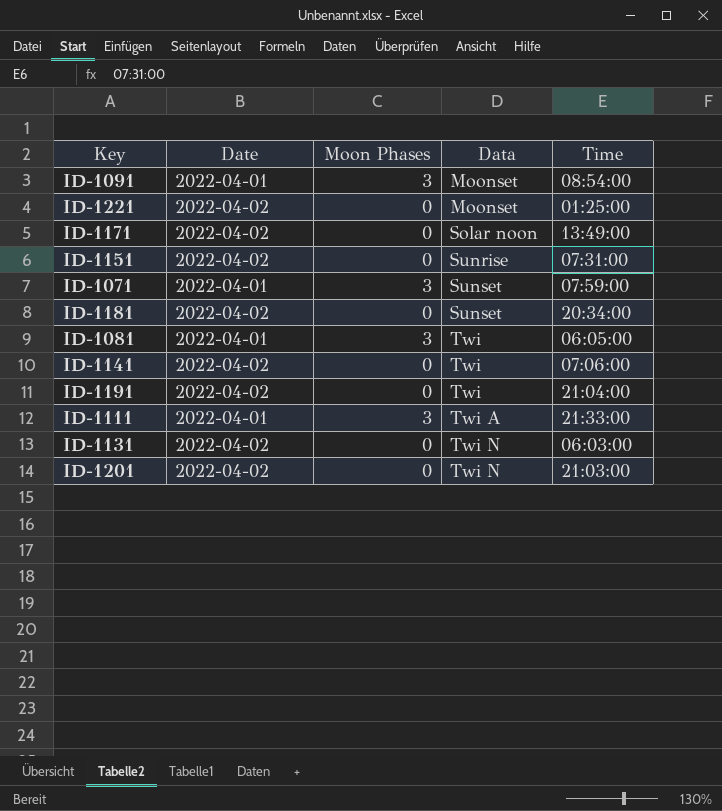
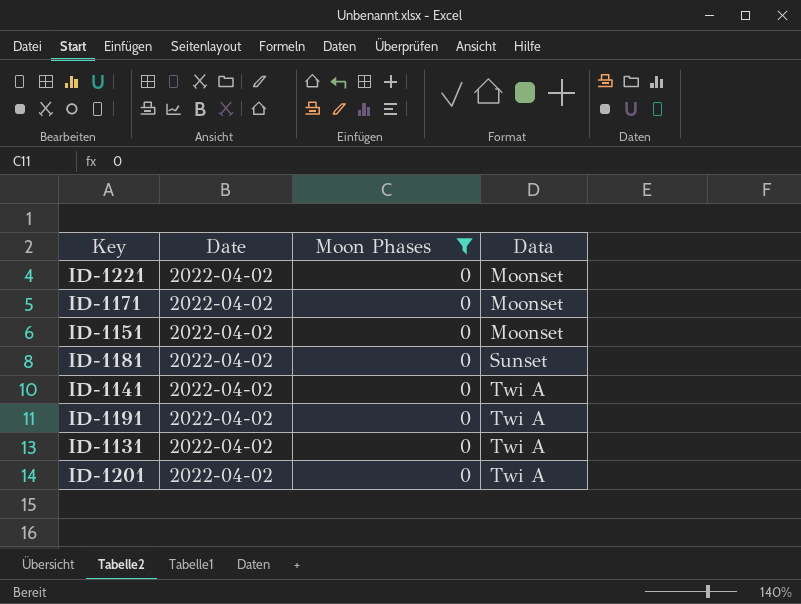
filter: none -> Moon Phases = 0
column Time | position: 5 -> none
ID-1171 | Data: Solar noon -> Moonset
ID-1151 | Data: Sunrise -> Moonset
ID-1141 | Data: Twi -> Twi A
ID-1191 | Data: Twi -> Twi A
ID-1131 | Data: Twi N -> Twi A
ID-1201 | Data: Twi N -> Twi A

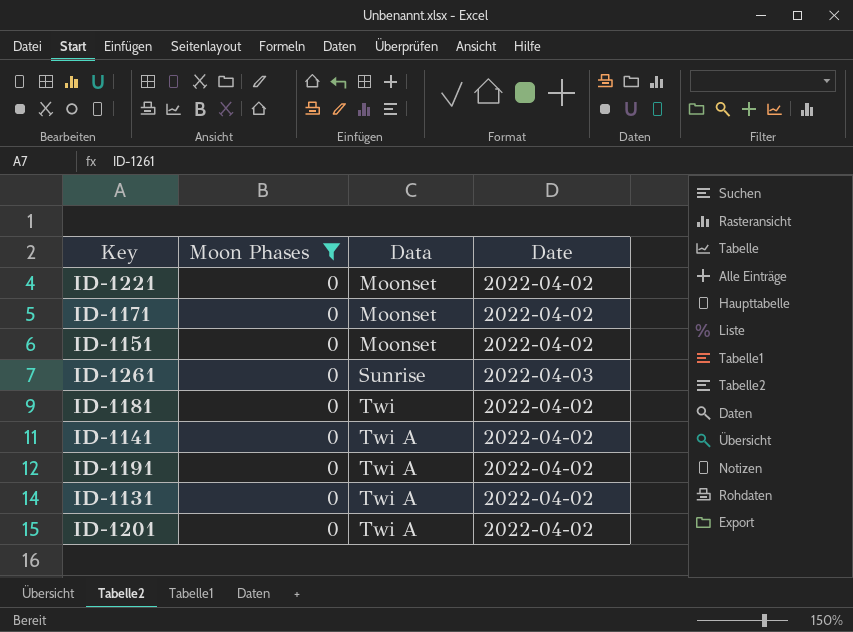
column Date | position: 2 -> 4
row ID-1261: none -> 0 | Sunrise | 2022-04-03
ID-1181 | Data: Sunset -> Twi

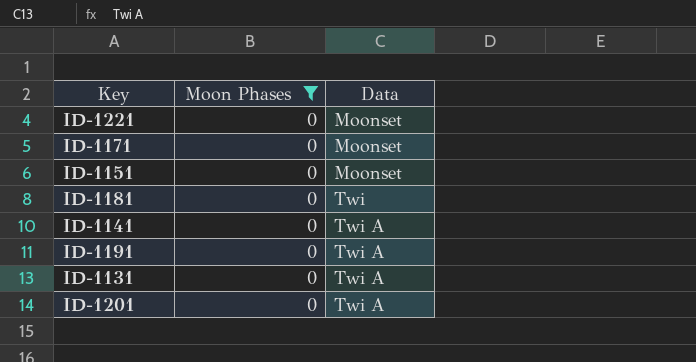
column Date | position: 4 -> none
row ID-1261: 0 | Sunrise | 2022-04-03 -> none

